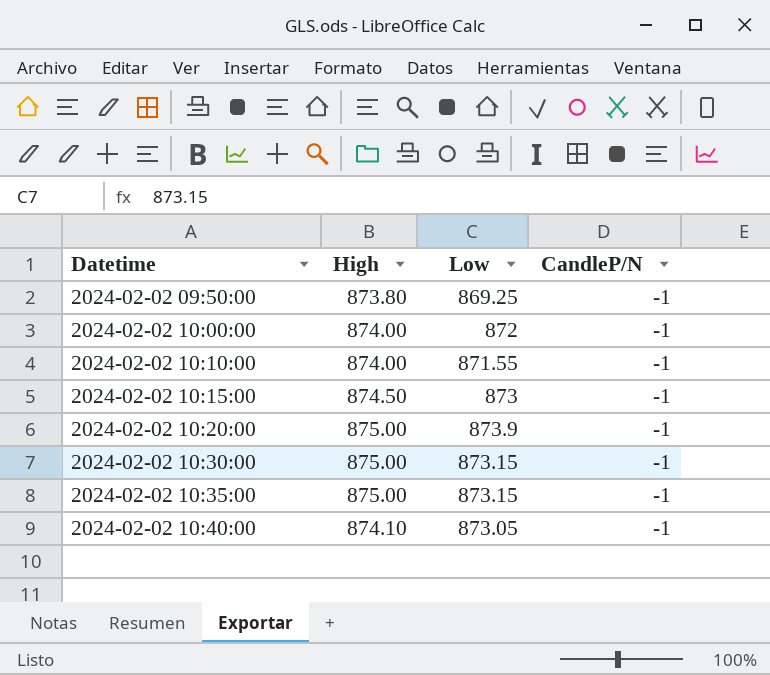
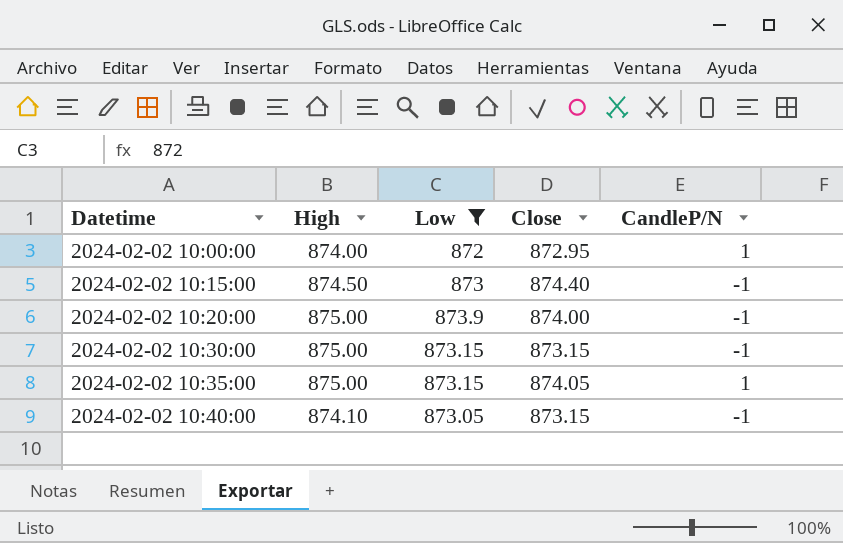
filter: none -> Low >= 872
column Close | position: none -> 4
2024-02-02 10:00:00 | CandleP/N: -1 -> 1
2024-02-02 10:35:00 | CandleP/N: -1 -> 1

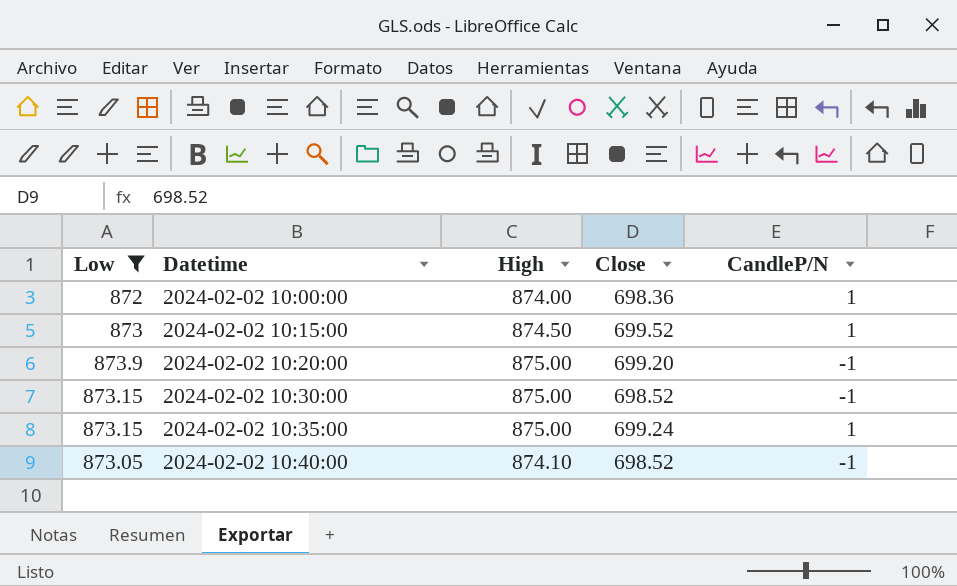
column Low | position: 3 -> 1
2024-02-02 10:00:00 | Close: 872.95 -> 698.36
2024-02-02 10:15:00 | Close: 874.40 -> 699.52
2024-02-02 10:15:00 | CandleP/N: -1 -> 1
2024-02-02 10:20:00 | Close: 874.00 -> 699.20
2024-02-02 10:30:00 | Close: 873.15 -> 698.52
2024-02-02 10:35:00 | Close: 874.05 -> 699.24
2024-02-02 10:40:00 | Close: 873.15 -> 698.52

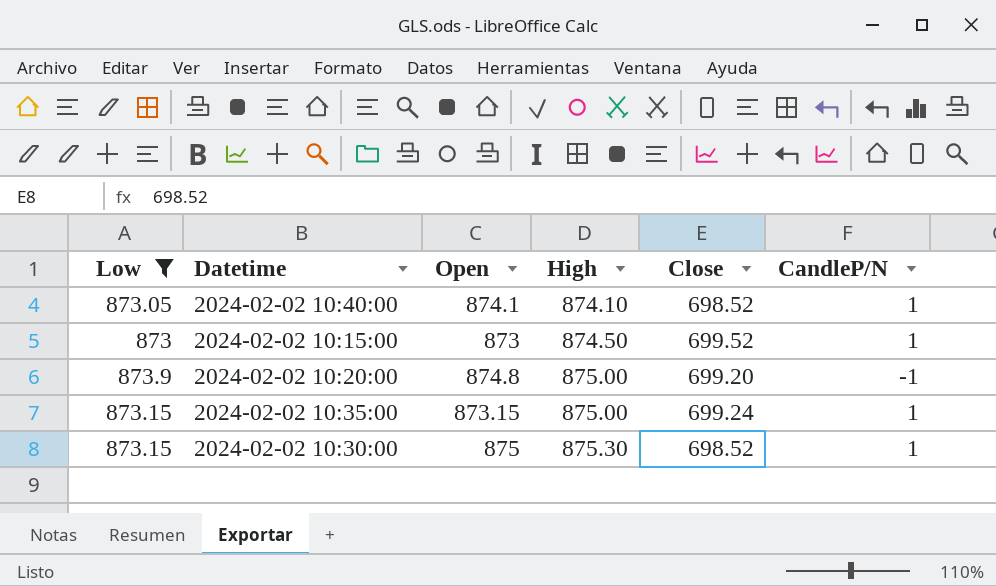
row order: Datetime ascending -> High ascending
column Open | position: none -> 3
row 2024-02-02 10:00:00: 872 | 874.00 | 698.36 | 1 -> none
2024-02-02 10:40:00 | CandleP/N: -1 -> 1
2024-02-02 10:30:00 | High: 875.00 -> 875.30
2024-02-02 10:30:00 | CandleP/N: -1 -> 1

